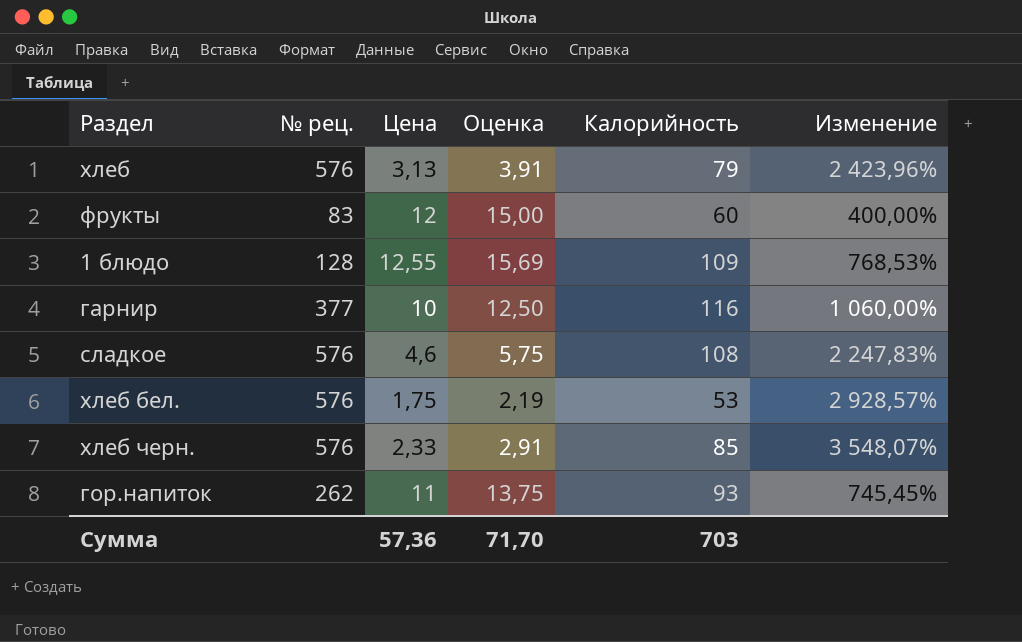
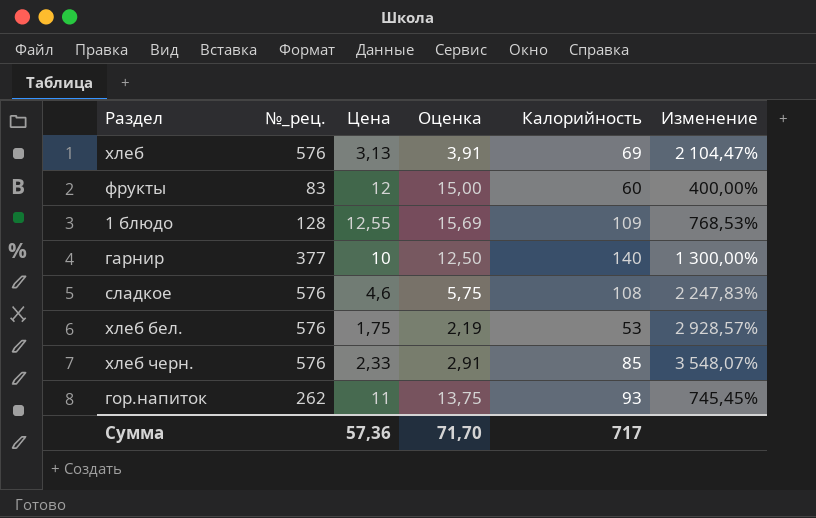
column name: № рец. -> №_рец.
хлеб | Калорийность: 79 -> 69
хлеб | Изменение: 2 423,96% -> 2 104,47%
гарнир | Калорийность: 116 -> 140
гарнир | Изменение: 1 060,00% -> 1 300,00%
Сумма | Калорийность: 703 -> 717

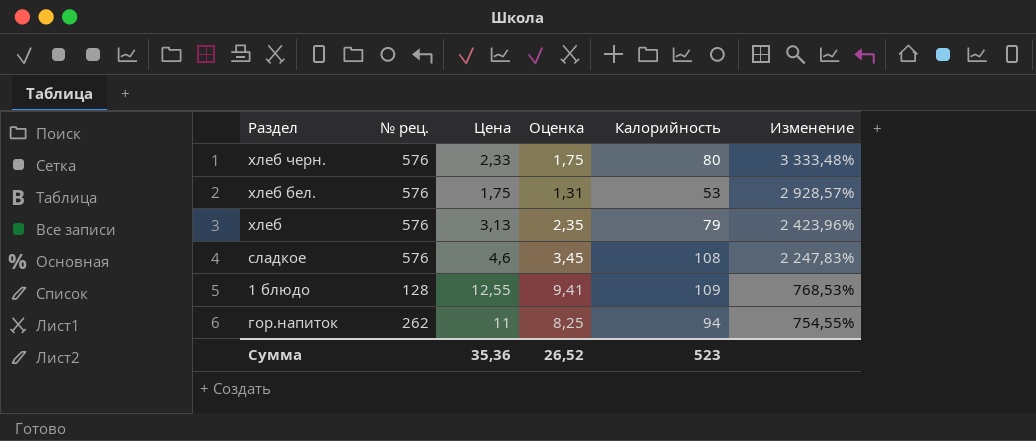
row order: none -> Изменение descending
column name: №_рец. -> № рец.
column Оценка | formula: [Цена] * 1,25 -> [Цена] * 0,75
row фрукты: 83 | 12 | 15,00 | 60 | 400,00% -> none
row гарнир: 377 | 10 | 12,50 | 140 | 1 300,00% -> none
хлеб черн. | Калорийность: 85 -> 80
хлеб черн. | Изменение: 3 548,07% -> 3 333,48%
хлеб | Калорийность: 69 -> 79
хлеб | Изменение: 2 104,47% -> 2 423,96%
гор.напиток | Калорийность: 93 -> 94
гор.напиток | Изменение: 745,45% -> 754,55%
Сумма | Цена: 57,36 -> 35,36
Сумма | Оценка: 71,70 -> 26,52
Сумма | Калорийность: 717 -> 523

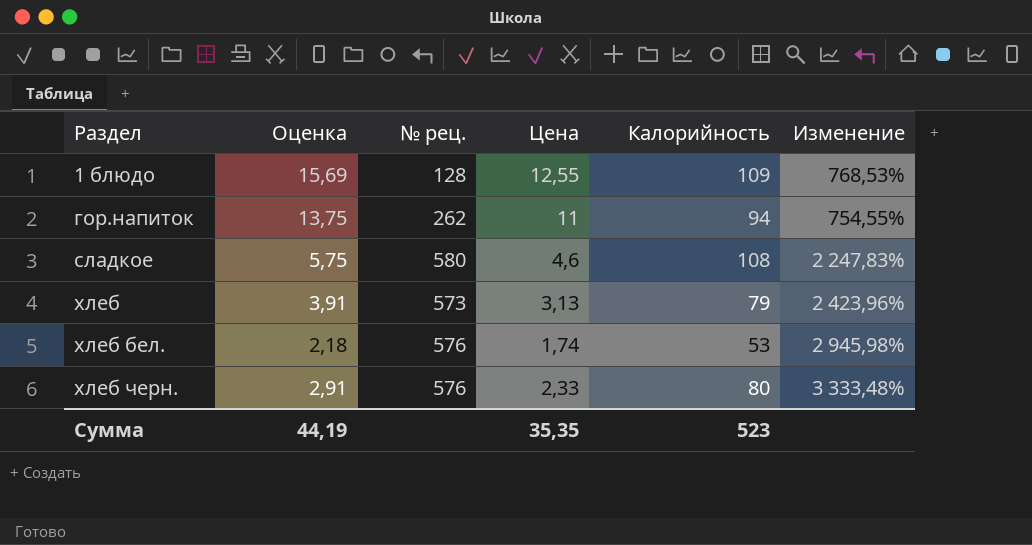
row order: Изменение descending -> Раздел ascending
column Оценка | formula: [Цена] * 0,75 -> [Цена] * 1,25
column Оценка | position: 4 -> 2
сладкое | № рец.: 576 -> 580
хлеб | № рец.: 576 -> 573
хлеб бел. | Цена: 1,75 -> 1,74
хлеб бел. | Изменение: 2 928,57% -> 2 945,98%
Сумма | Оценка: 26,52 -> 44,19
Сумма | Цена: 35,36 -> 35,35

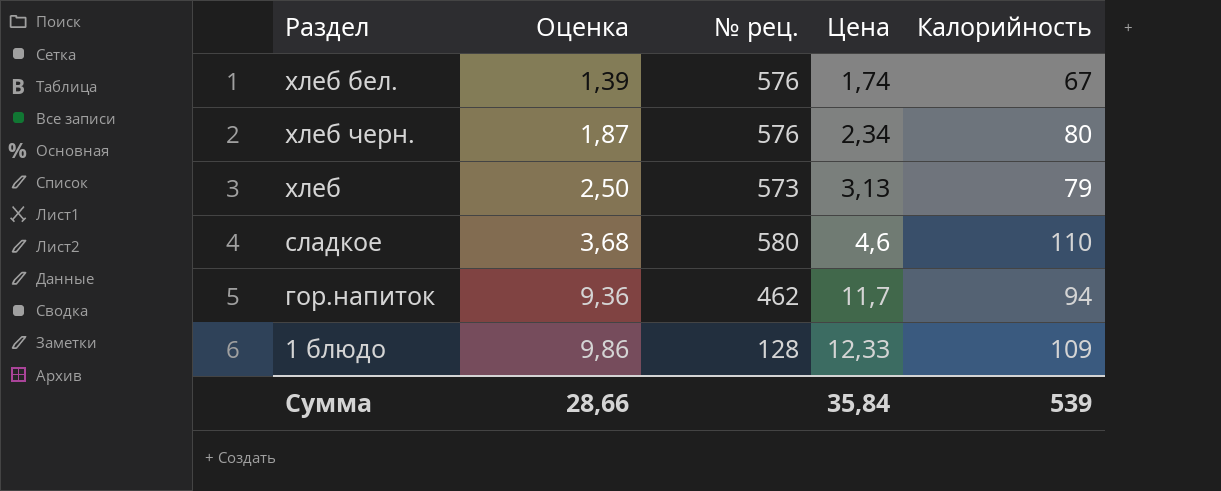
row order: Раздел ascending -> Оценка ascending
column Изменение | formula: ([Калорийность] - [Цена]) / [Цена] -> none
column Оценка | formula: [Цена] * 1,25 -> [Цена] * 0,8
хлеб бел. | Калорийность: 53 -> 67
хлеб черн. | Цена: 2,33 -> 2,34
сладкое | Калорийность: 108 -> 110
гор.напиток | № рец.: 262 -> 462
гор.напиток | Цена: 11 -> 11,7
1 блюдо | Цена: 12,55 -> 12,33
Сумма | Оценка: 44,19 -> 28,66
Сумма | Цена: 35,35 -> 35,84
Сумма | Калорийность: 523 -> 539

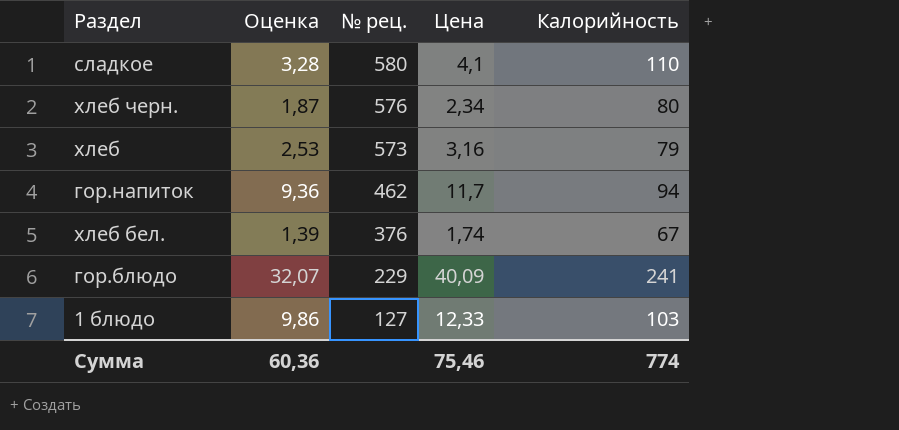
row order: Оценка ascending -> № рец. descending
сладкое | Оценка: 3,68 -> 3,28
сладкое | Цена: 4,6 -> 4,1
хлеб | Оценка: 2,50 -> 2,53
хлеб | Цена: 3,13 -> 3,16
хлеб бел. | № рец.: 576 -> 376
row гор.блюдо: none -> 32,07 | 229 | 40,09 | 241
1 блюдо | № рец.: 128 -> 127
1 блюдо | Калорийность: 109 -> 103
Сумма | Оценка: 28,66 -> 60,36
Сумма | Цена: 35,84 -> 75,46
Сумма | Калорийность: 539 -> 774

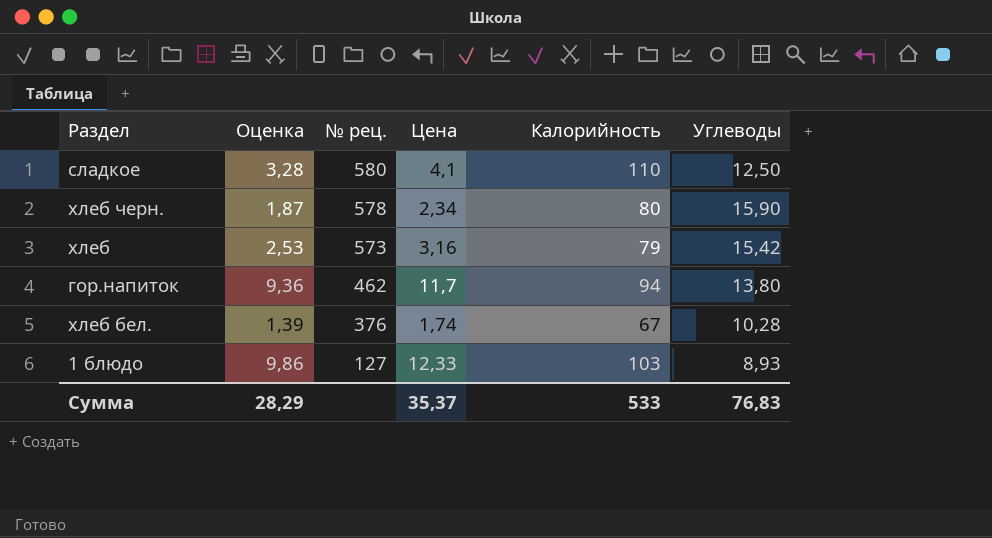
column Углеводы | position: none -> 6
row гор.блюдо: 32,07 | 229 | 40,09 | 241 -> none
хлеб черн. | № рец.: 576 -> 578
Сумма | Оценка: 60,36 -> 28,29
Сумма | Цена: 75,46 -> 35,37
Сумма | Калорийность: 774 -> 533

